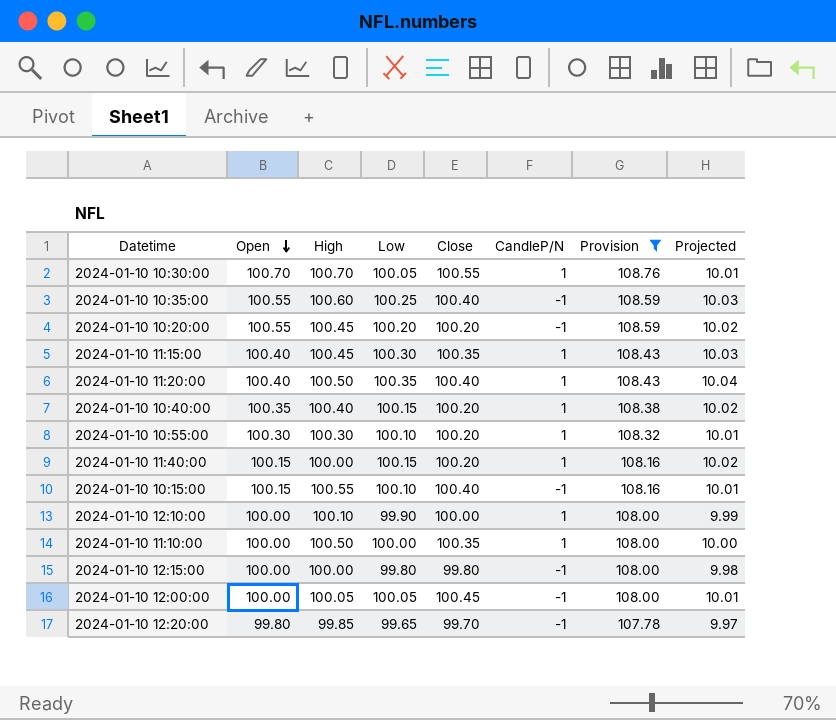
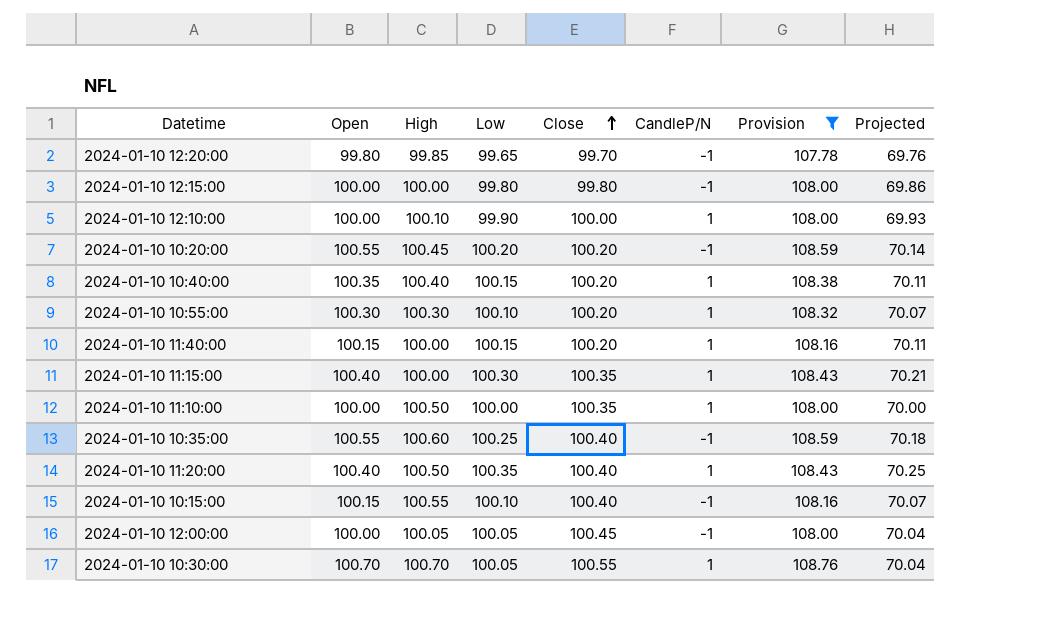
row order: Open descending -> Close ascending
column Projected | formula: [Low] * 0.1 -> [Low] * 0.7
2024-01-10 11:15:00 | High: 100.45 -> 100.00

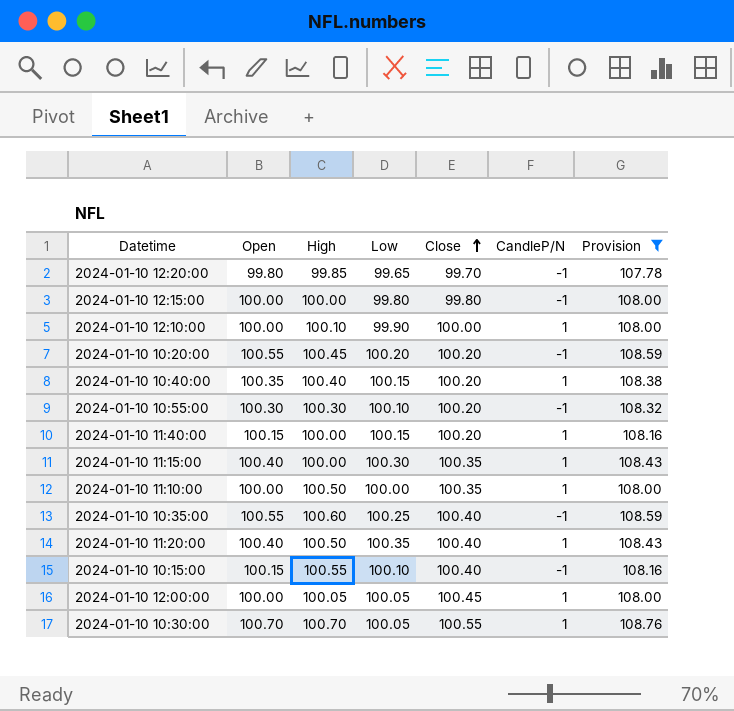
column Projected | formula: [Low] * 0.7 -> none
2024-01-10 10:55:00 | CandleP/N: 1 -> -1
2024-01-10 12:00:00 | CandleP/N: -1 -> 1

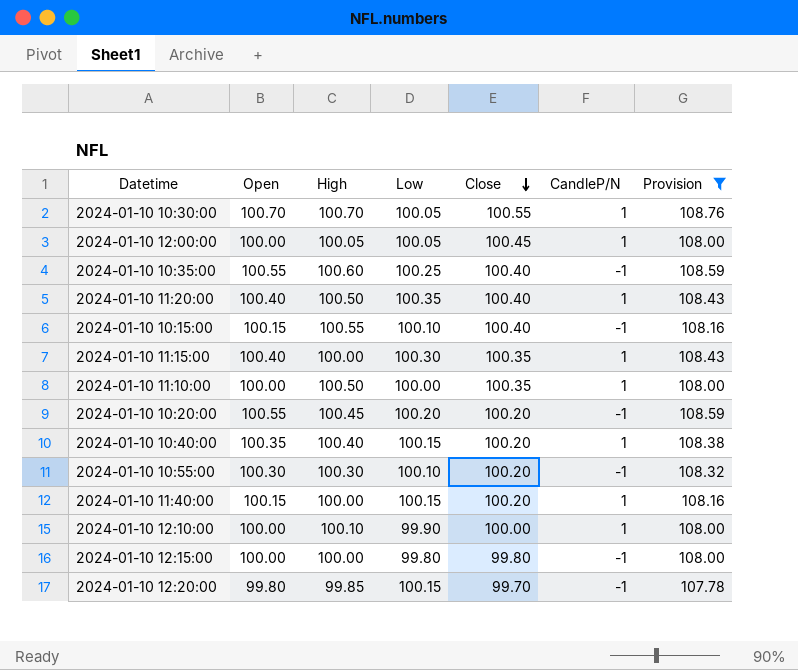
row order: Close ascending -> Close descending
2024-01-10 12:20:00 | Low: 99.65 -> 100.15

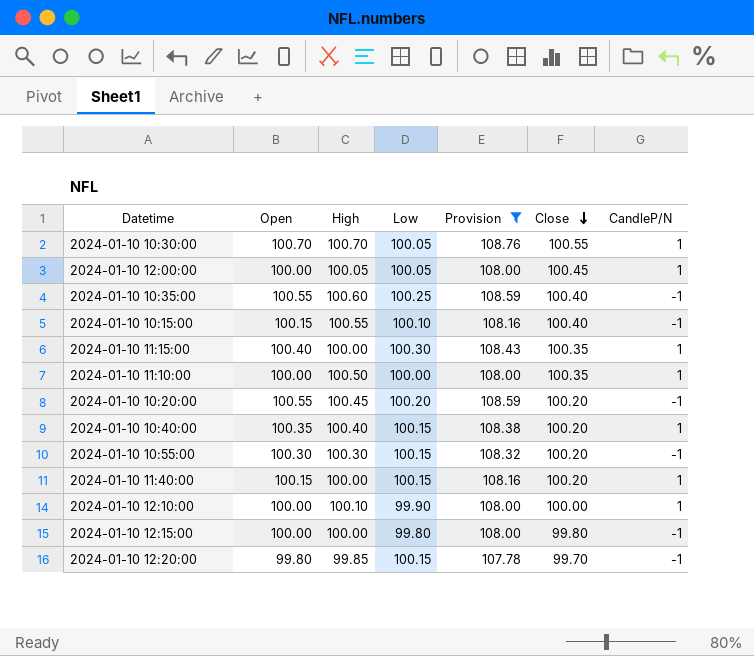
column Provision | position: 7 -> 5
row 2024-01-10 11:20:00: 100.40 | 100.50 | 100.35 | 100.40 | 1 | 108.43 -> none
2024-01-10 10:55:00 | Low: 100.10 -> 100.15

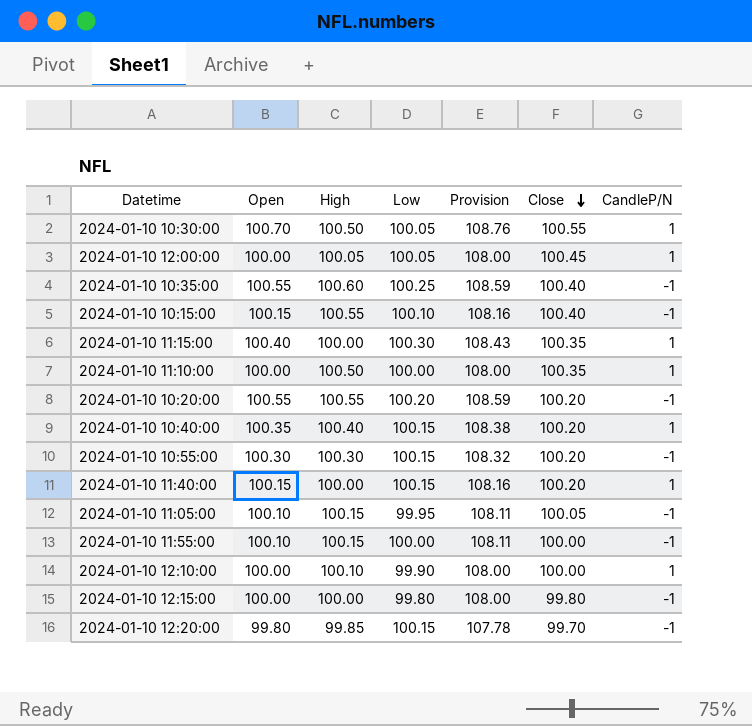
filter: Provision != 108.11 -> none
2024-01-10 10:30:00 | High: 100.70 -> 100.50
2024-01-10 10:20:00 | High: 100.45 -> 100.55

